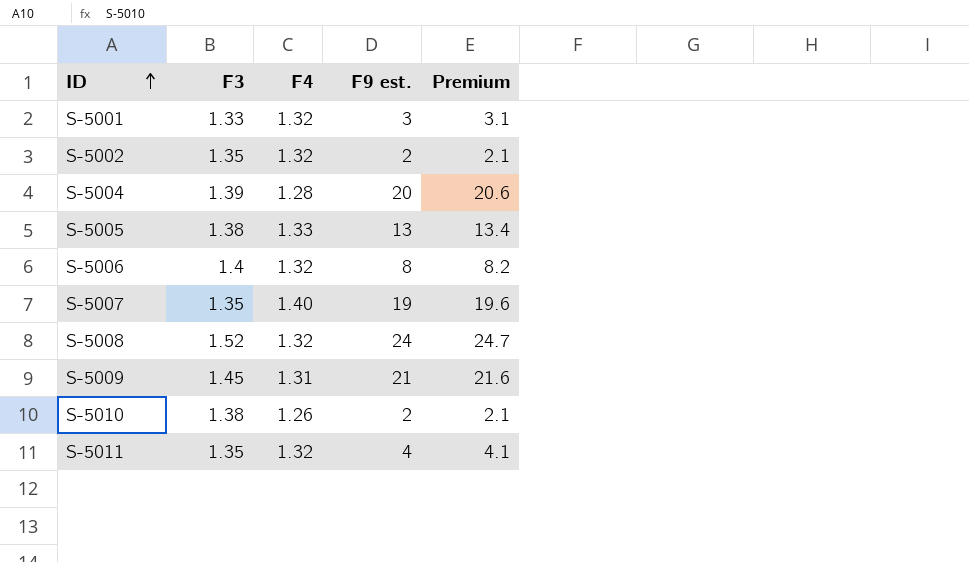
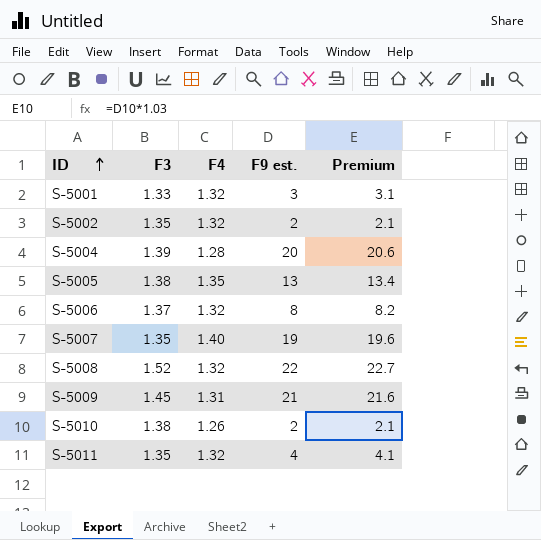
S-5005 | F4: 1.33 -> 1.35
S-5006 | F3: 1.4 -> 1.37
S-5008 | F9 est.: 24 -> 22
S-5008 | Premium: 24.7 -> 22.7

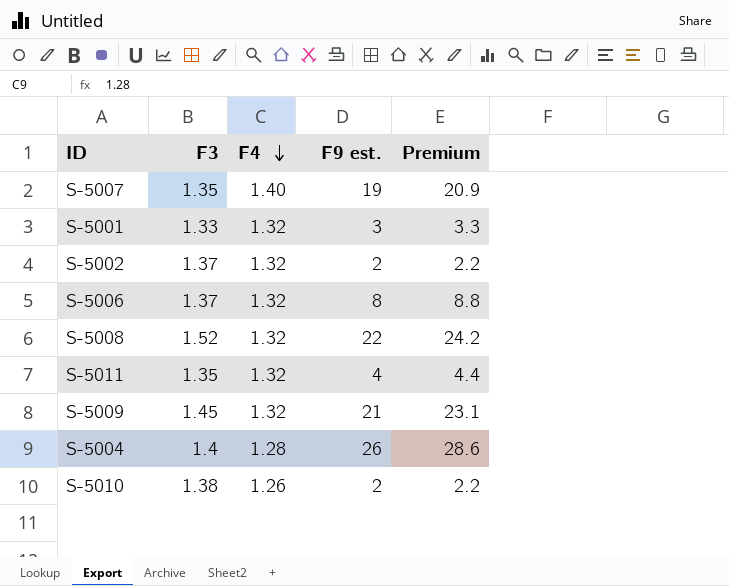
row order: ID ascending -> F4 descending
column Premium | formula: [F9 est.] * 1.03 -> [F9 est.] * 1.1
row S-5005: 1.38 | 1.35 | 13 | 13.4 -> none
S-5002 | F3: 1.35 -> 1.37
S-5009 | F4: 1.31 -> 1.32
S-5004 | F3: 1.39 -> 1.4
S-5004 | F9 est.: 20 -> 26

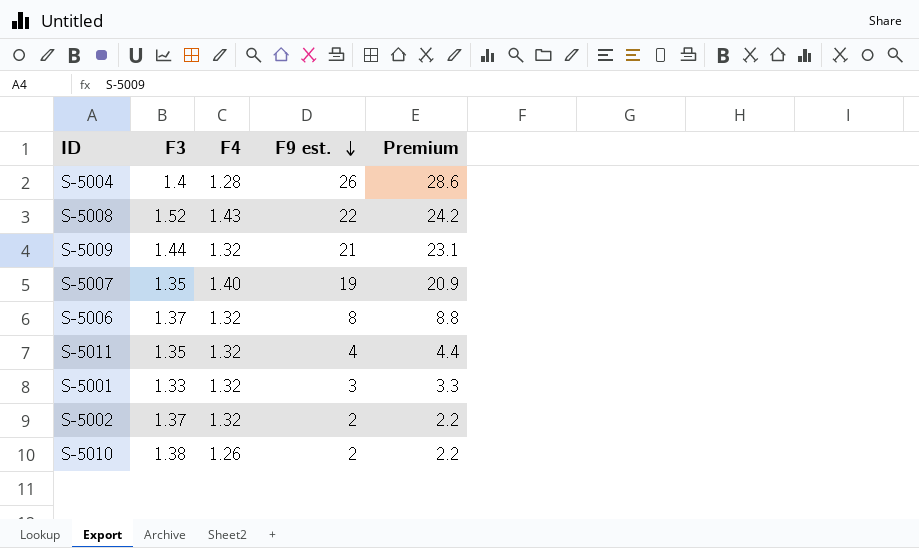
row order: F4 descending -> F9 est. descending
S-5008 | F4: 1.32 -> 1.43
S-5009 | F3: 1.45 -> 1.44

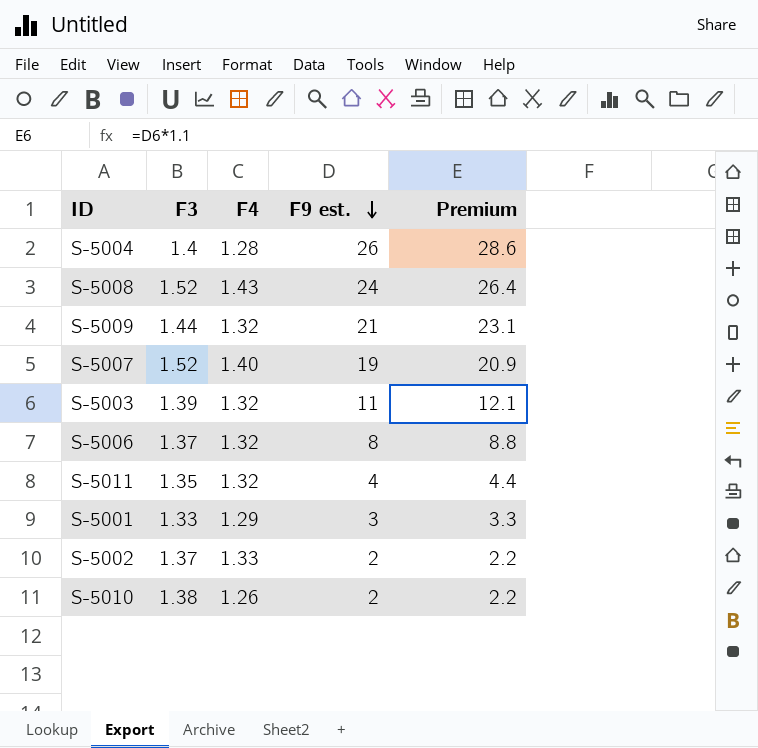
S-5008 | F9 est.: 22 -> 24
S-5008 | Premium: 24.2 -> 26.4
S-5007 | F3: 1.35 -> 1.52
row S-5003: none -> 1.39 | 1.32 | 11 | 12.1
S-5001 | F4: 1.32 -> 1.29
S-5002 | F4: 1.32 -> 1.33

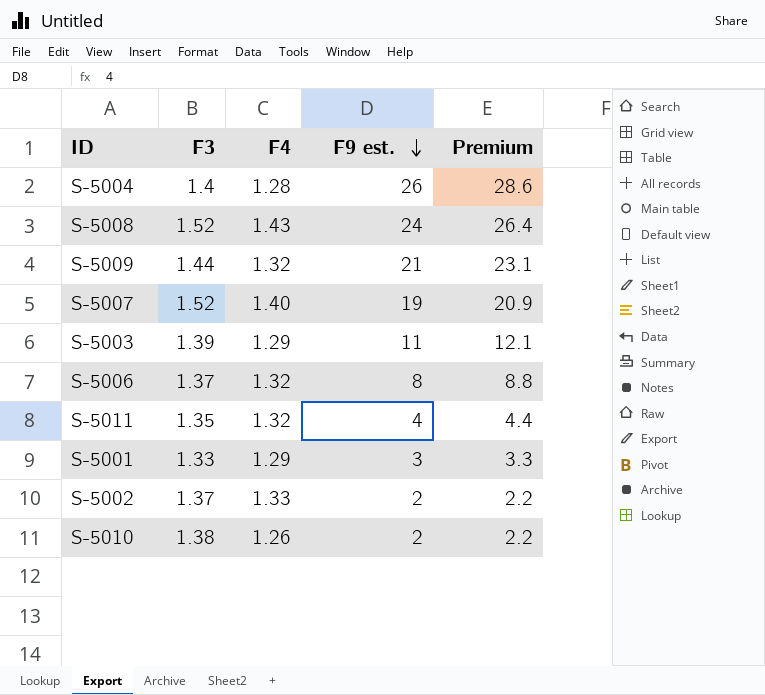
S-5003 | F4: 1.32 -> 1.29

